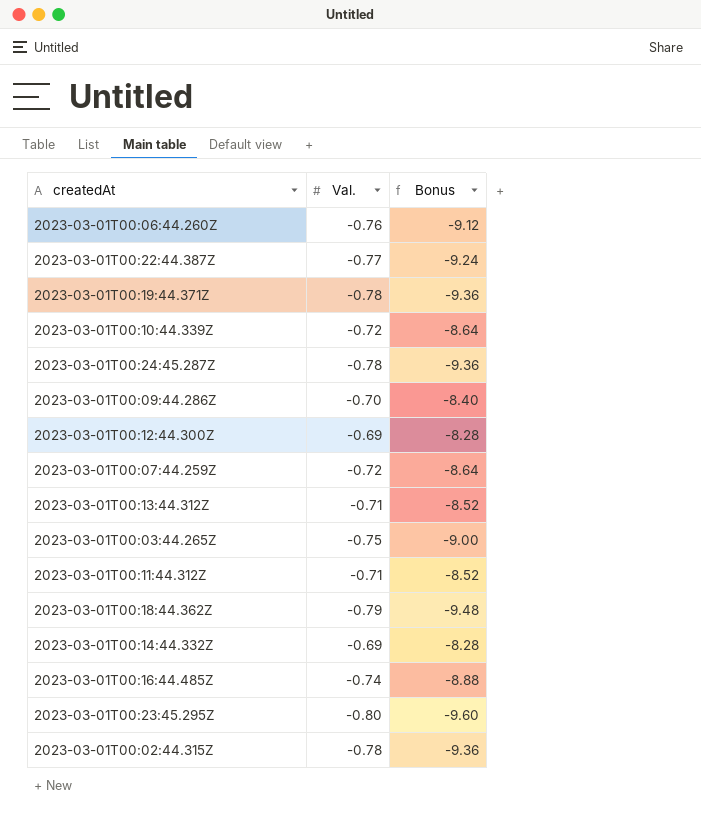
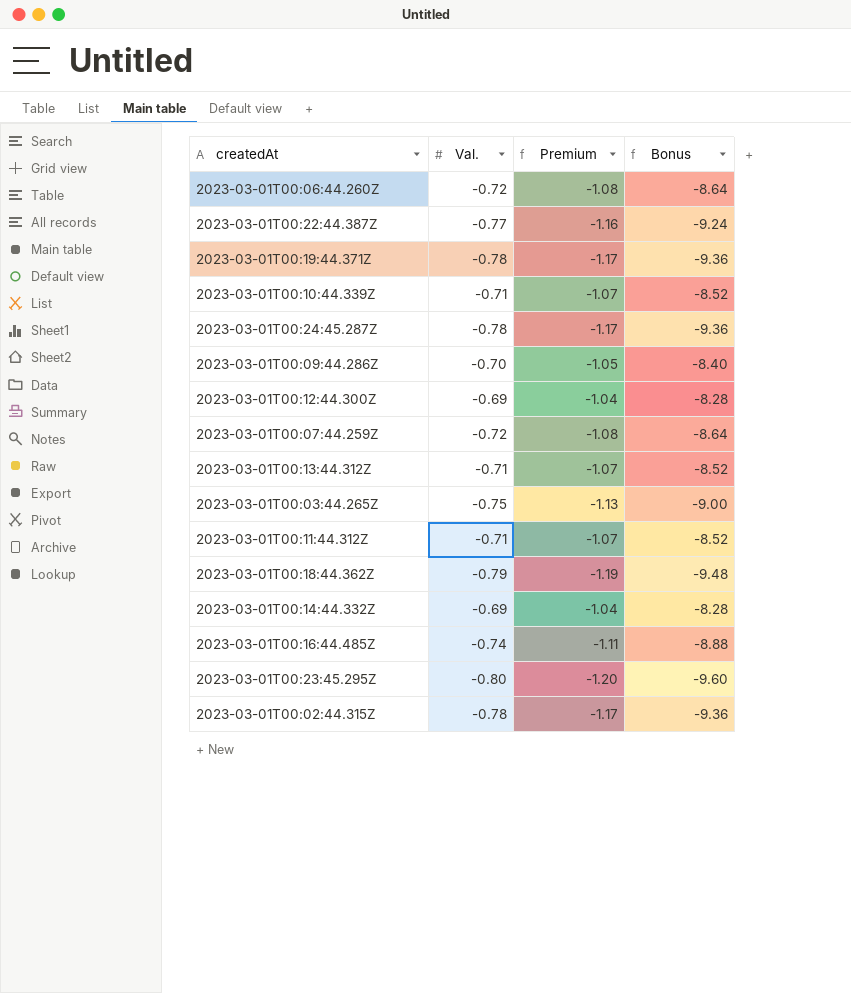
column Premium | formula: none -> [Val.] * 1.5
2023-03-01T00:06:44.260Z | Val.: -0.76 -> -0.72
2023-03-01T00:06:44.260Z | Bonus: -9.12 -> -8.64
2023-03-01T00:10:44.339Z | Val.: -0.72 -> -0.71
2023-03-01T00:10:44.339Z | Bonus: -8.64 -> -8.52

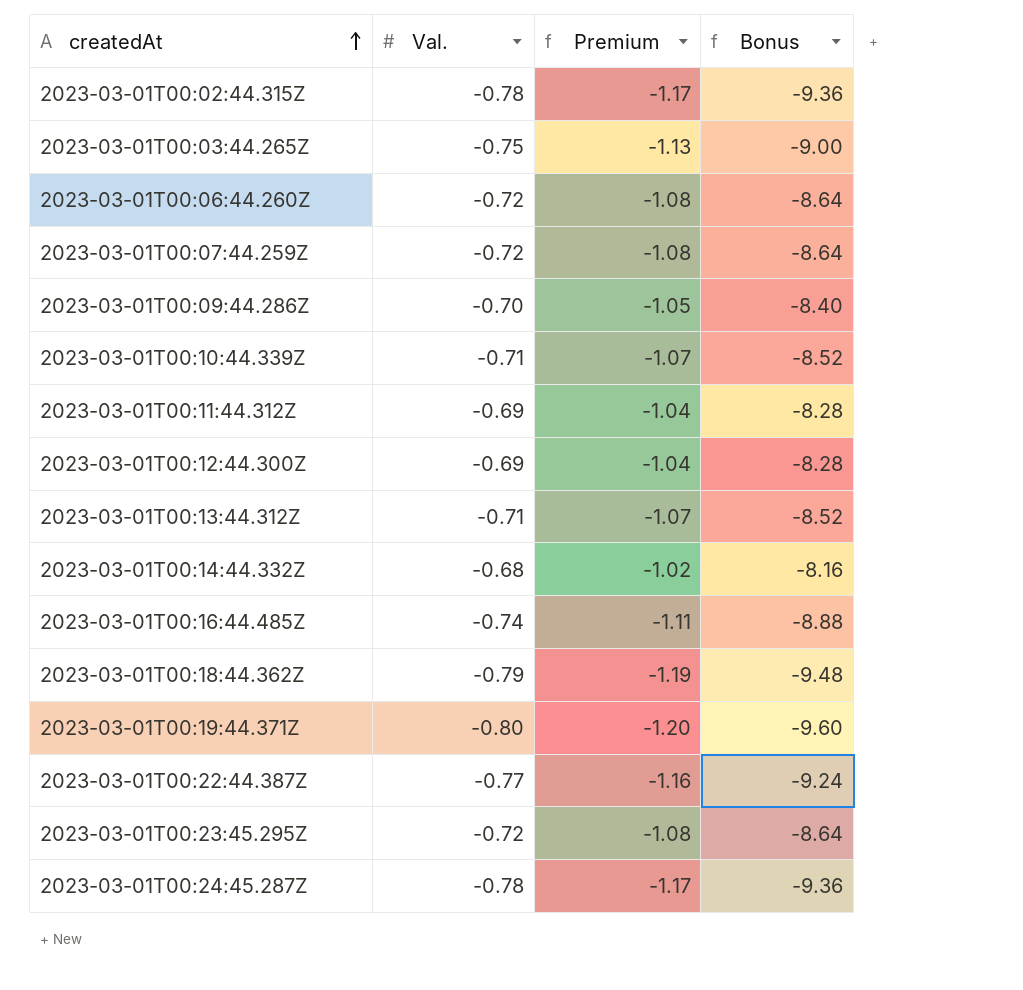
row order: none -> createdAt ascending
2023-03-01T00:11:44.312Z | Val.: -0.71 -> -0.69
2023-03-01T00:11:44.312Z | Premium: -1.07 -> -1.04
2023-03-01T00:11:44.312Z | Bonus: -8.52 -> -8.28
2023-03-01T00:14:44.332Z | Val.: -0.69 -> -0.68
2023-03-01T00:14:44.332Z | Premium: -1.04 -> -1.02
2023-03-01T00:14:44.332Z | Bonus: -8.28 -> -8.16
2023-03-01T00:19:44.371Z | Val.: -0.78 -> -0.80
2023-03-01T00:19:44.371Z | Premium: -1.17 -> -1.20
2023-03-01T00:19:44.371Z | Bonus: -9.36 -> -9.60
2023-03-01T00:23:45.295Z | Val.: -0.80 -> -0.72
2023-03-01T00:23:45.295Z | Premium: -1.20 -> -1.08
2023-03-01T00:23:45.295Z | Bonus: -9.60 -> -8.64

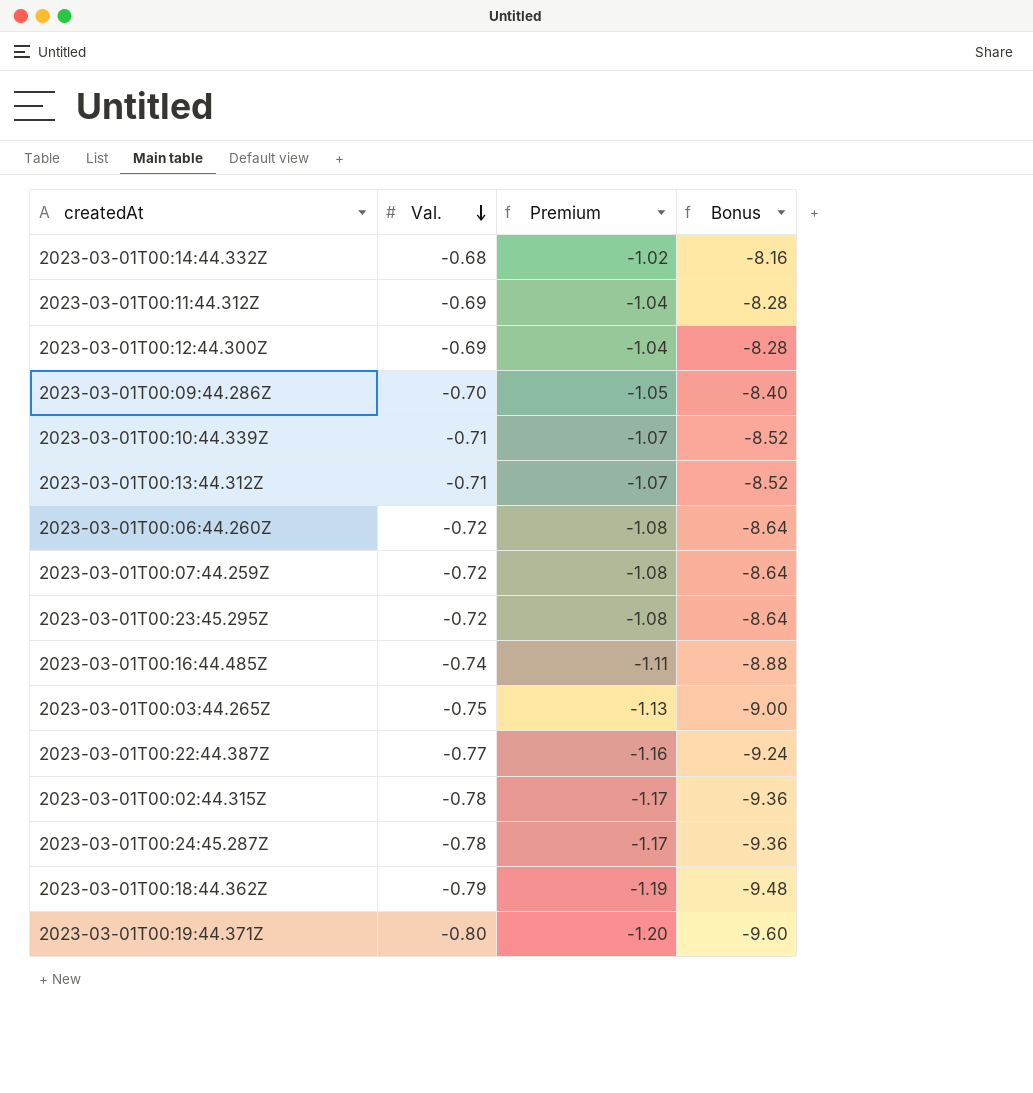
row order: createdAt ascending -> Val. descending

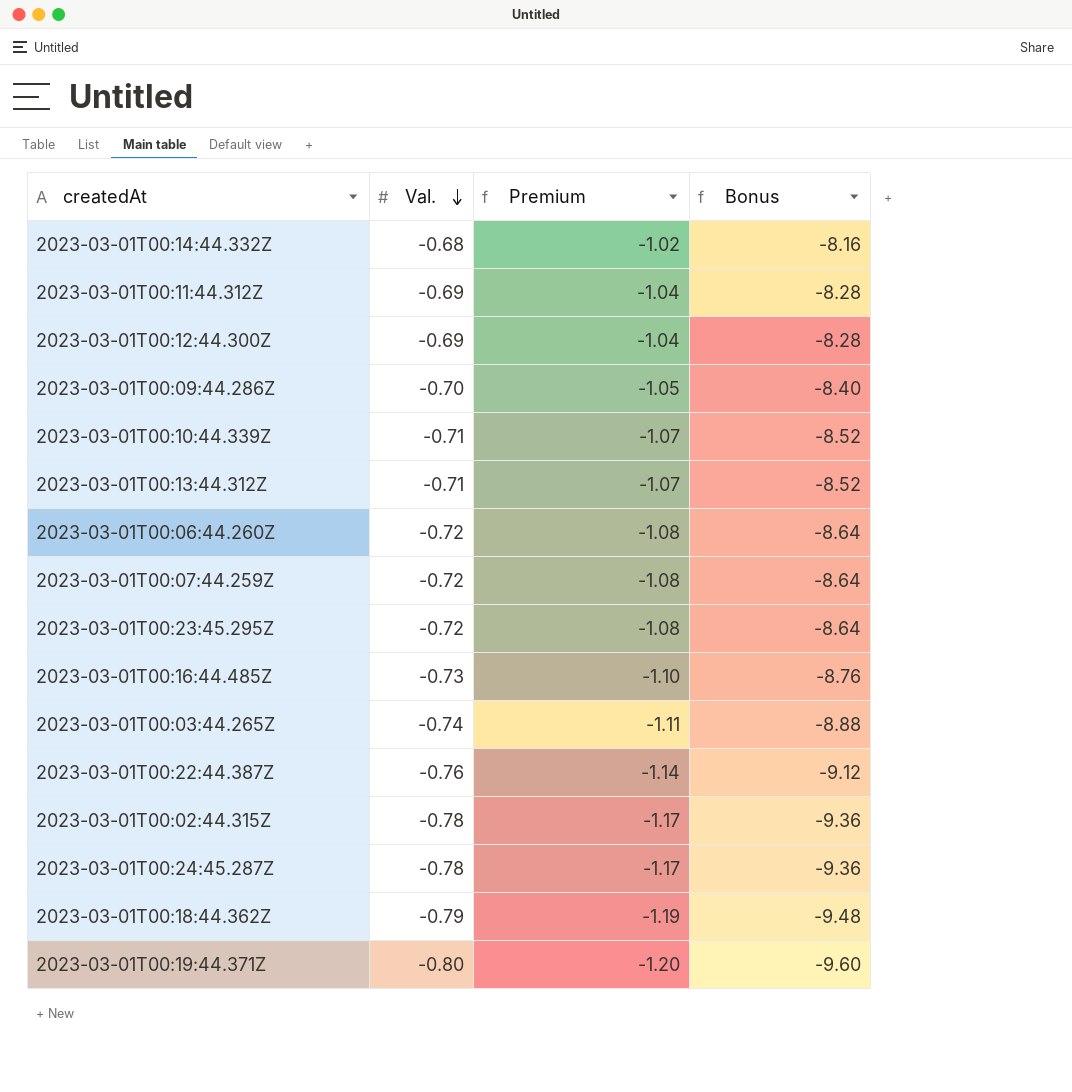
2023-03-01T00:16:44.485Z | Val.: -0.74 -> -0.73
2023-03-01T00:16:44.485Z | Premium: -1.11 -> -1.10
2023-03-01T00:16:44.485Z | Bonus: -8.88 -> -8.76
2023-03-01T00:03:44.265Z | Val.: -0.75 -> -0.74
2023-03-01T00:03:44.265Z | Premium: -1.13 -> -1.11
2023-03-01T00:03:44.265Z | Bonus: -9.00 -> -8.88
2023-03-01T00:22:44.387Z | Val.: -0.77 -> -0.76
2023-03-01T00:22:44.387Z | Premium: -1.16 -> -1.14
2023-03-01T00:22:44.387Z | Bonus: -9.24 -> -9.12

